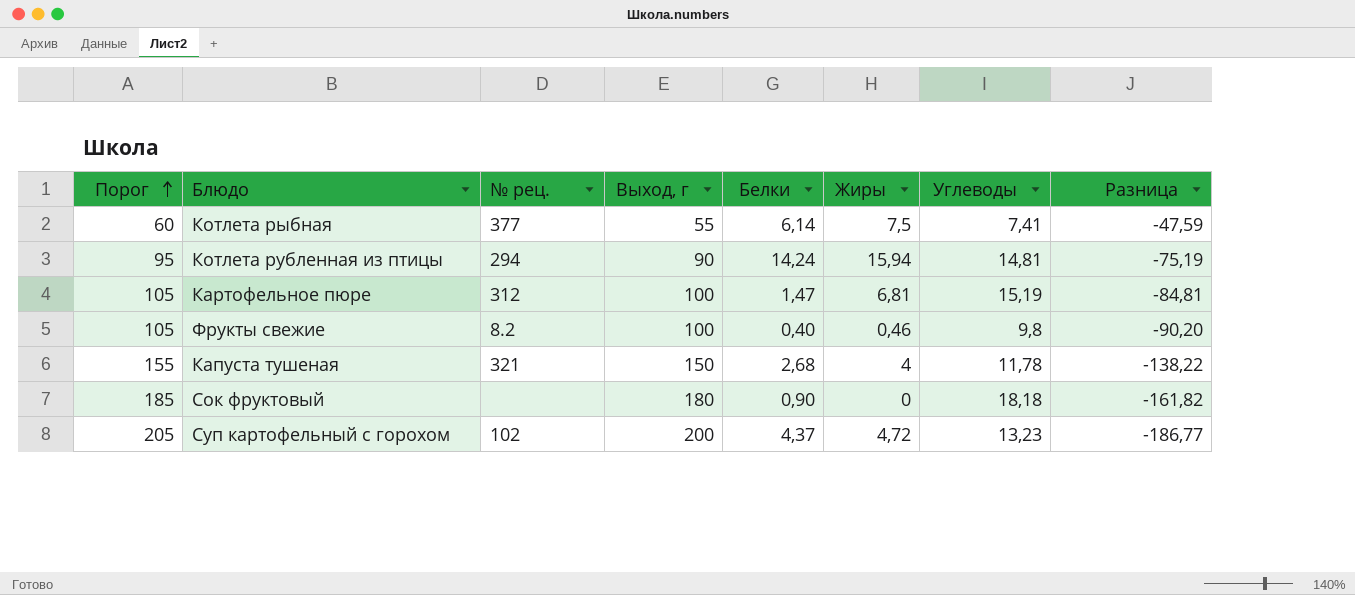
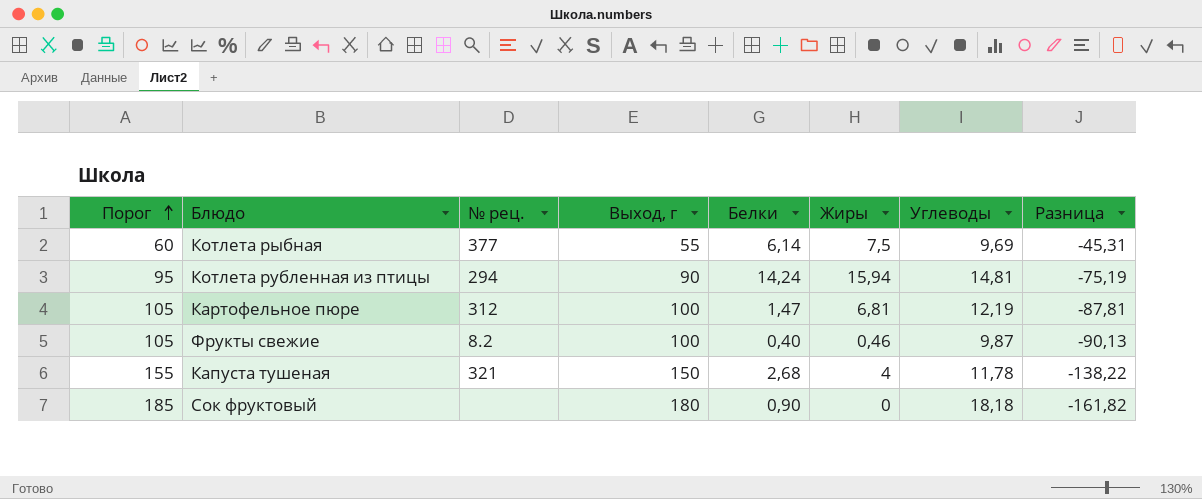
row Суп картофельный с горохом: 205 | 102 | 200 | 4,37 | 4,72 | 13,23 | -186,77 -> none
Котлета рыбная | Углеводы: 7,41 -> 9,69
Котлета рыбная | Разница: -47,59 -> -45,31
Картофельное пюре | Углеводы: 15,19 -> 12,19
Картофельное пюре | Разница: -84,81 -> -87,81
Фрукты свежие | Углеводы: 9,8 -> 9,87
Фрукты свежие | Разница: -90,20 -> -90,13

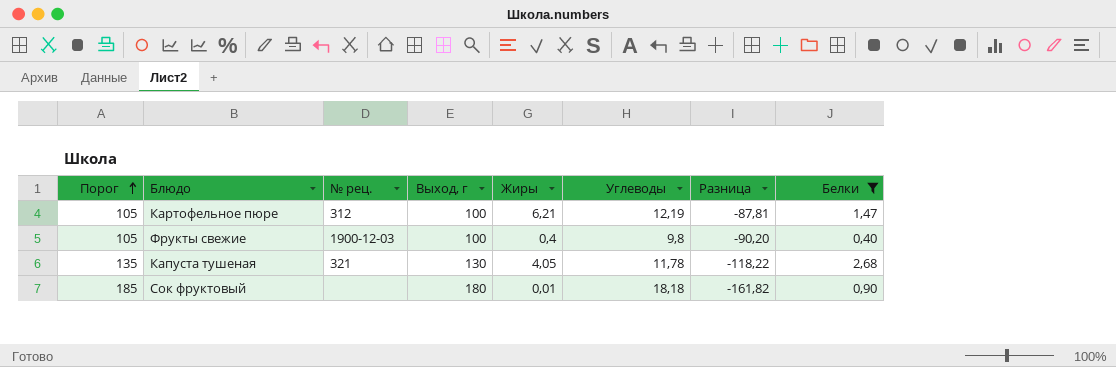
filter: none -> Белки <= 2,68
column Белки | position: 5 -> 8
Картофельное пюре | Жиры: 6,81 -> 6,21
Фрукты свежие | № рец.: 8.2 -> 1900-12-03
Фрукты свежие | Жиры: 0,46 -> 0,4
Фрукты свежие | Углеводы: 9,87 -> 9,8
Фрукты свежие | Разница: -90,13 -> -90,20
Капуста тушеная | Порог: 155 -> 135
Капуста тушеная | Выход, г: 150 -> 130
Капуста тушеная | Жиры: 4 -> 4,05
Капуста тушеная | Разница: -138,22 -> -118,22
Сок фруктовый | Жиры: 0 -> 0,01

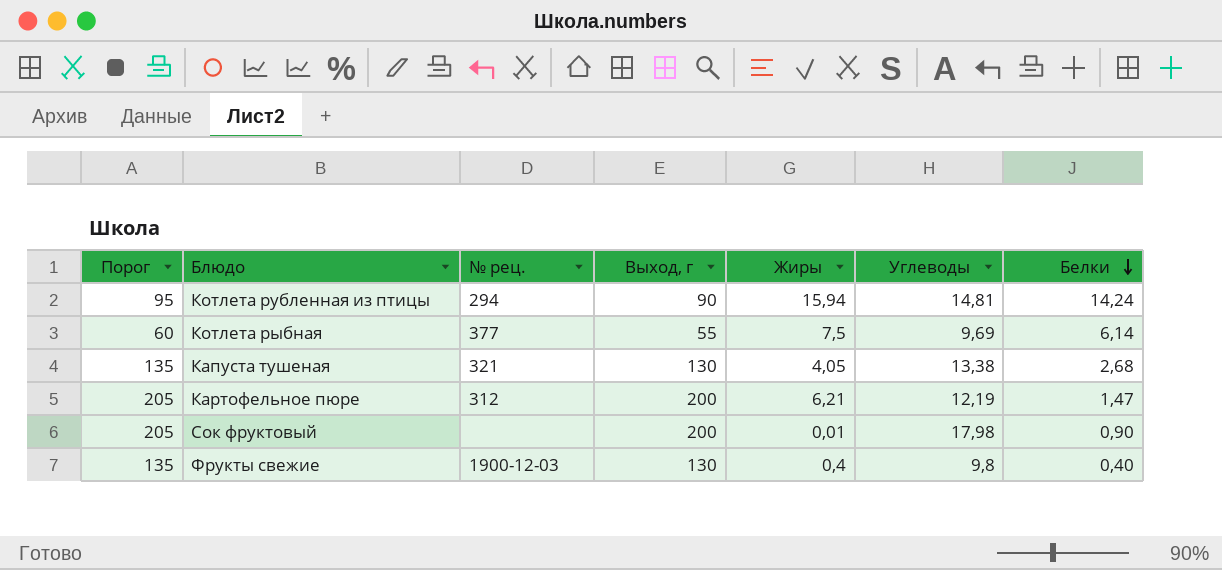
filter: Белки <= 2,68 -> none
row order: Порог ascending -> Белки descending
column Разница | formula: [Углеводы] - [Выход, г] -> none
Капуста тушеная | Углеводы: 11,78 -> 13,38
Картофельное пюре | Порог: 105 -> 205
Картофельное пюре | Выход, г: 100 -> 200
Сок фруктовый | Порог: 185 -> 205
Сок фруктовый | Выход, г: 180 -> 200
Сок фруктовый | Углеводы: 18,18 -> 17,98
Фрукты свежие | Порог: 105 -> 135
Фрукты свежие | Выход, г: 100 -> 130

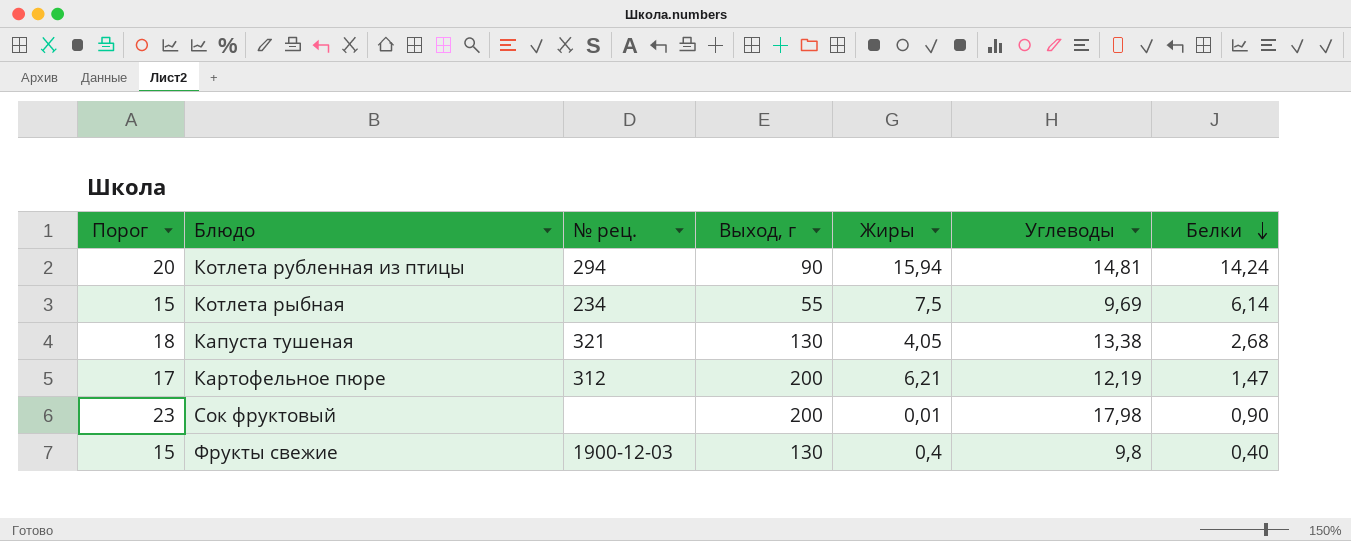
column Порог | formula: [Выход, г] + 5 -> [Углеводы] + 5
Котлета рыбная | № рец.: 377 -> 234

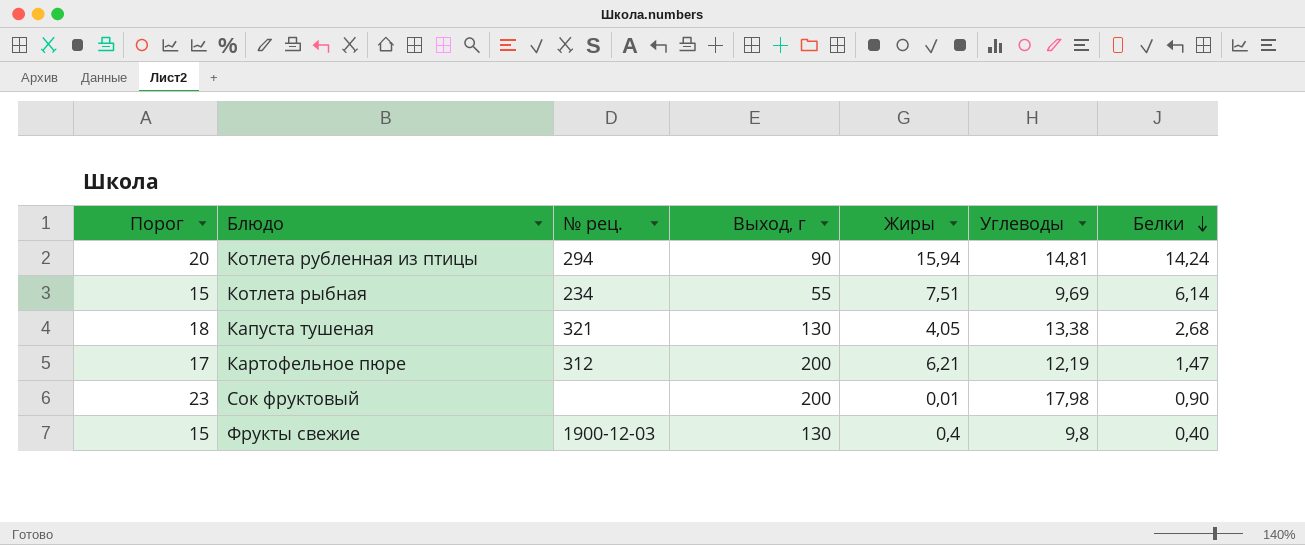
Котлета рыбная | Жиры: 7,5 -> 7,51

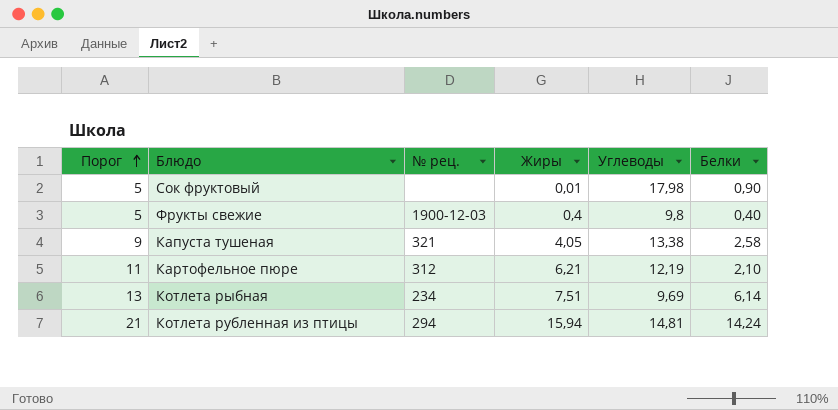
row order: Белки descending -> Порог ascending
column Выход, г | position: 4 -> none
column Порог | formula: [Углеводы] + 5 -> [Жиры] + 5
Капуста тушеная | Белки: 2,68 -> 2,58
Картофельное пюре | Белки: 1,47 -> 2,10

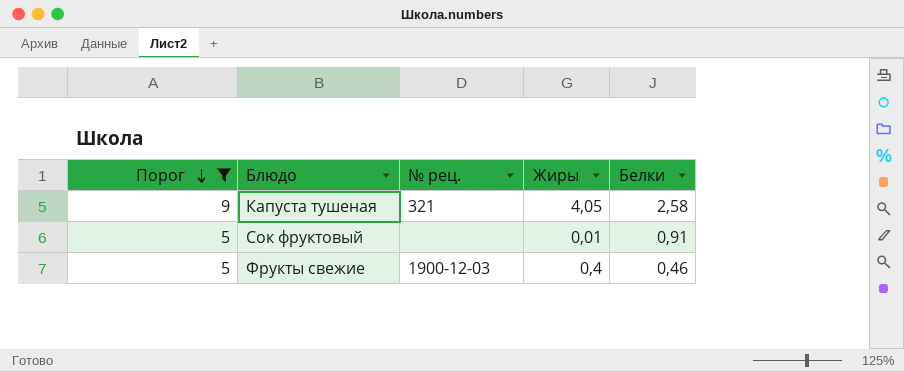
filter: none -> Порог <= 9
row order: Порог ascending -> Порог descending
column Углеводы | position: 5 -> none
Сок фруктовый | Белки: 0,90 -> 0,91
Фрукты свежие | Белки: 0,40 -> 0,46

